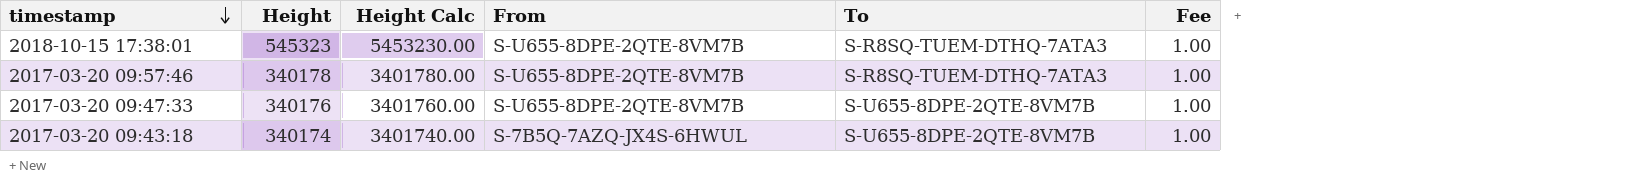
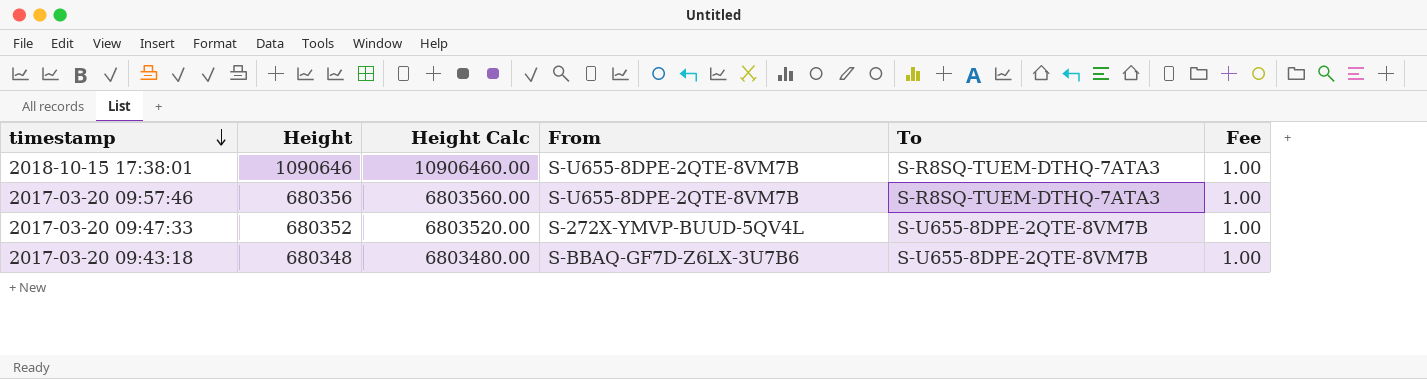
2018-10-15 17:38:01 | Height: 545323 -> 1090646
2018-10-15 17:38:01 | Height Calc: 5453230.00 -> 10906460.00
2017-03-20 09:57:46 | Height: 340178 -> 680356
2017-03-20 09:57:46 | Height Calc: 3401780.00 -> 6803560.00
2017-03-20 09:47:33 | Height: 340176 -> 680352
2017-03-20 09:47:33 | Height Calc: 3401760.00 -> 6803520.00
2017-03-20 09:47:33 | From: S-U655-8DPE-2QTE-8VM7B -> S-272X-YMVP-BUUD-5QV4L
2017-03-20 09:43:18 | Height: 340174 -> 680348
2017-03-20 09:43:18 | Height Calc: 3401740.00 -> 6803480.00
2017-03-20 09:43:18 | From: S-7B5Q-7AZQ-JX4S-6HWUL -> S-BBAQ-GF7D-Z6LX-3U7B6

